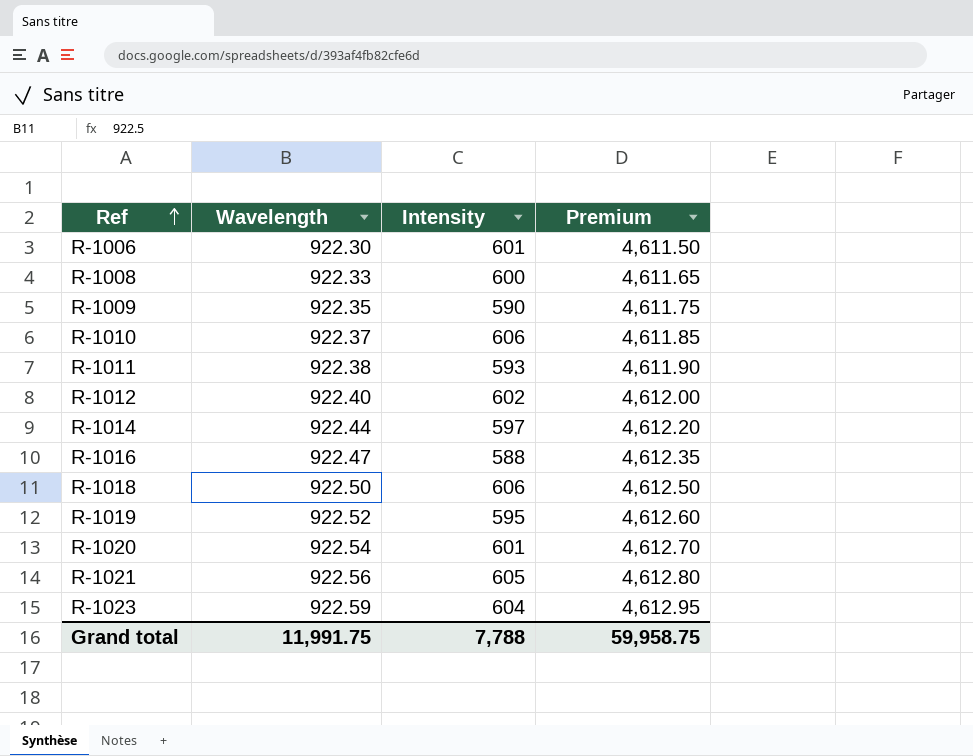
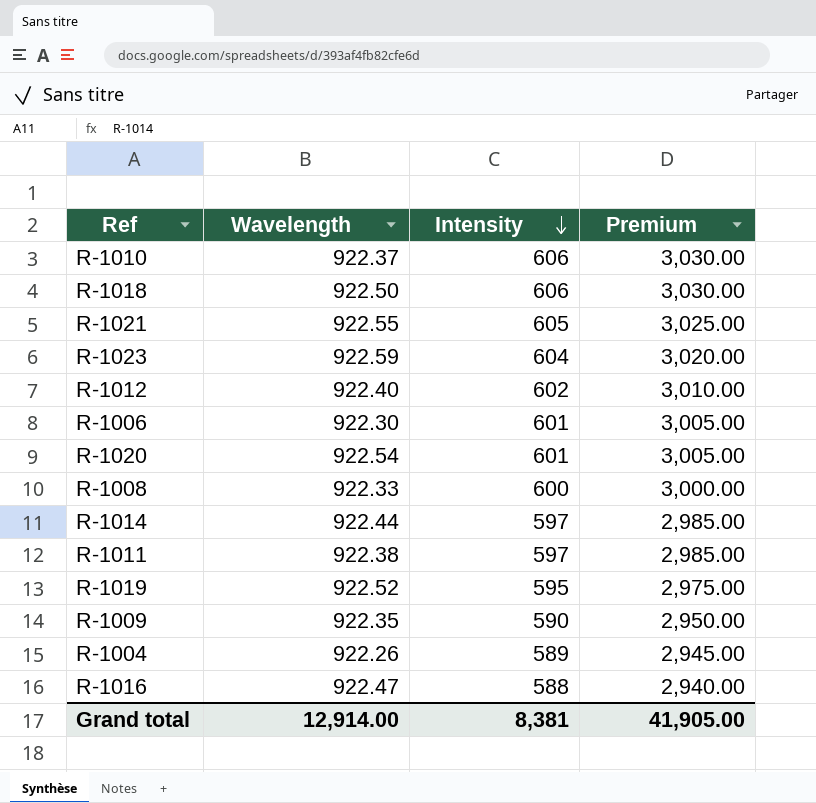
row order: Ref ascending -> Intensity descending
column Premium | formula: [Wavelength] * 5 -> [Intensity] * 5
R-1021 | Wavelength: 922.56 -> 922.55
R-1011 | Intensity: 593 -> 597
row R-1004: none -> 922.26 | 589 | 2,945.00
Grand total | Wavelength: 11,991.75 -> 12,914.00
Grand total | Intensity: 7,788 -> 8,381
Grand total | Premium: 59,958.75 -> 41,905.00

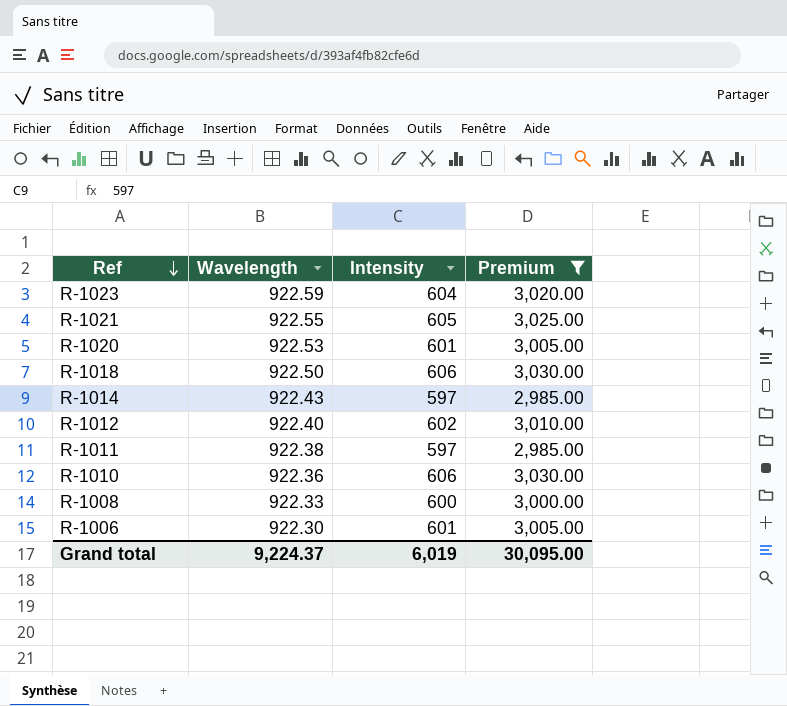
filter: none -> Premium >= 2,985.00
row order: Intensity descending -> Ref descending
R-1020 | Wavelength: 922.54 -> 922.53
R-1014 | Wavelength: 922.44 -> 922.43
R-1010 | Wavelength: 922.37 -> 922.36
Grand total | Wavelength: 12,914.00 -> 9,224.37
Grand total | Intensity: 8,381 -> 6,019
Grand total | Premium: 41,905.00 -> 30,095.00

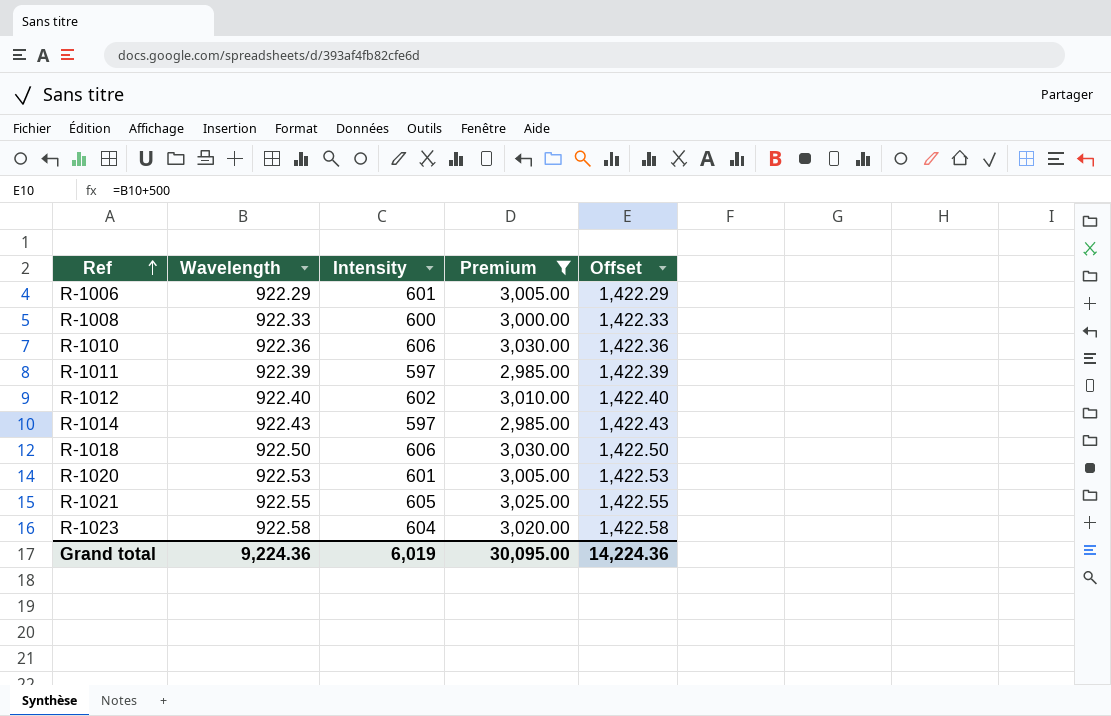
row order: Ref descending -> Ref ascending
column Offset | formula: none -> [Wavelength] + 500
R-1006 | Wavelength: 922.30 -> 922.29
R-1011 | Wavelength: 922.38 -> 922.39
R-1023 | Wavelength: 922.59 -> 922.58
Grand total | Wavelength: 9,224.37 -> 9,224.36

